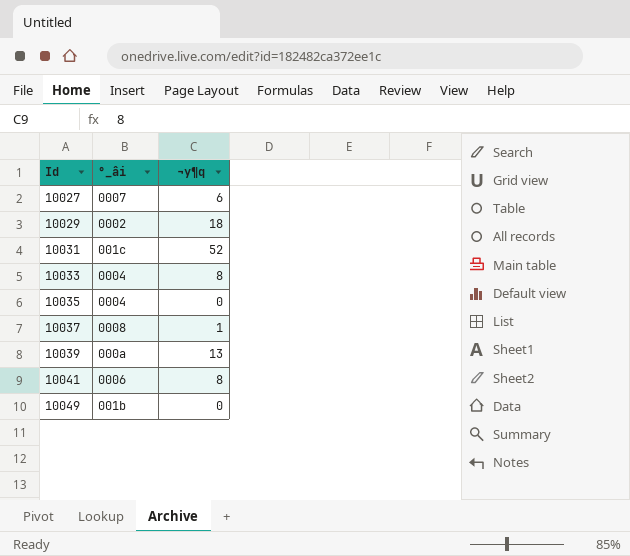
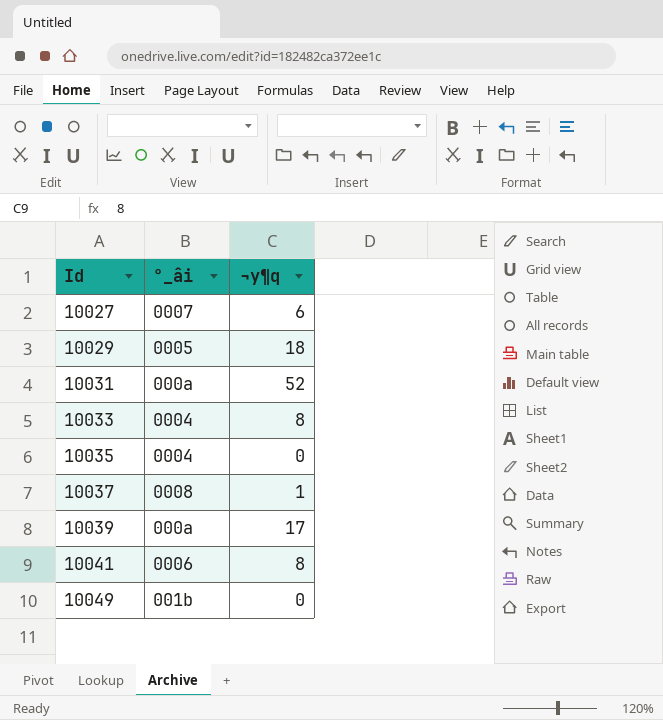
10029 | °_âi: 0002 -> 0005
10031 | °_âi: 001c -> 000a
10039 | ¬y¶q: 13 -> 17

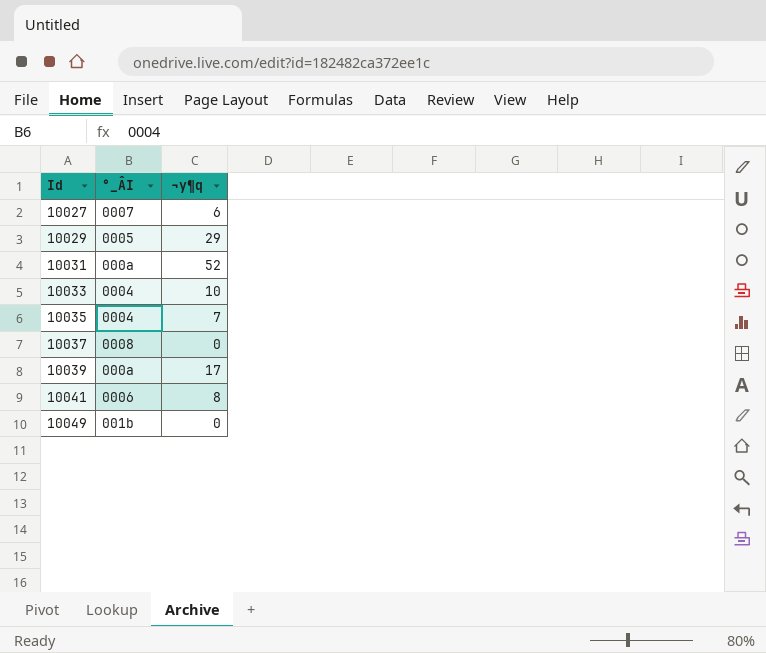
column name: °_âi -> °_ÂI
10029 | ¬y¶q: 18 -> 29
10033 | ¬y¶q: 8 -> 10
10035 | ¬y¶q: 0 -> 7
10037 | ¬y¶q: 1 -> 0

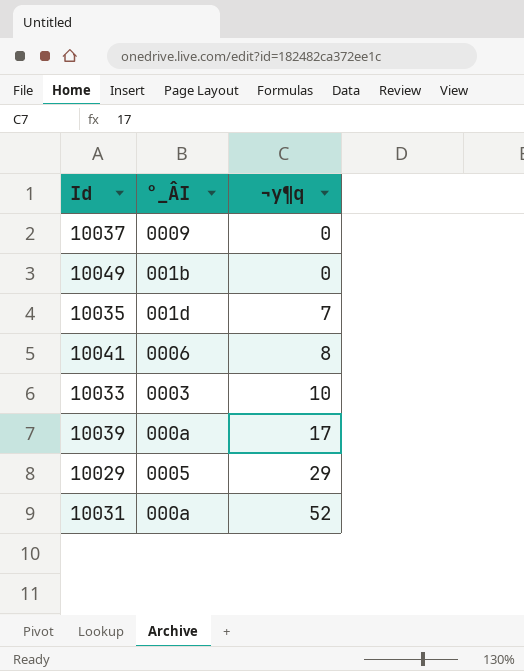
row order: Id ascending -> ¬y¶q ascending
row 10027: 0007 | 6 -> none
10037 | °_ÂI: 0008 -> 0009
10035 | °_ÂI: 0004 -> 001d
10033 | °_ÂI: 0004 -> 0003

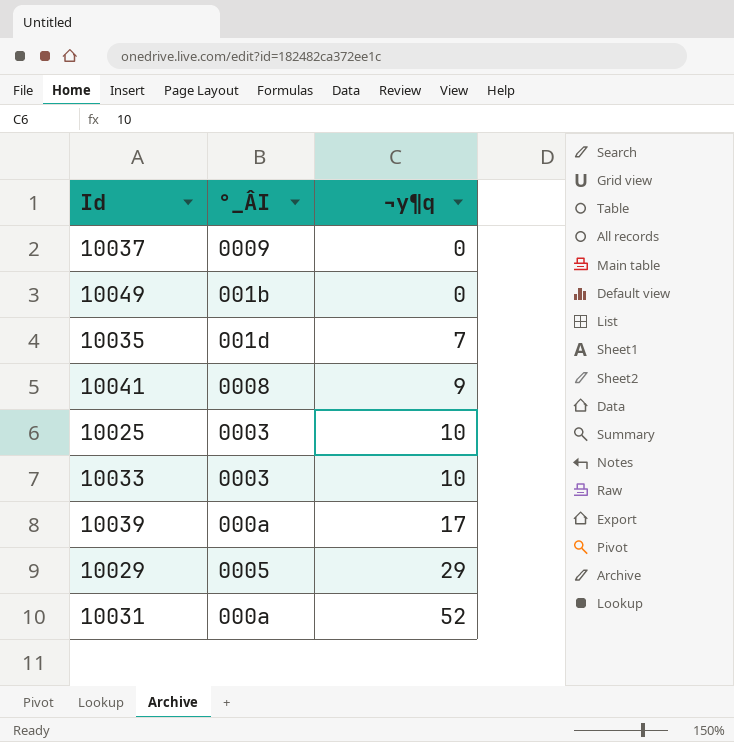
10041 | °_ÂI: 0006 -> 0008
10041 | ¬y¶q: 8 -> 9
row 10025: none -> 0003 | 10

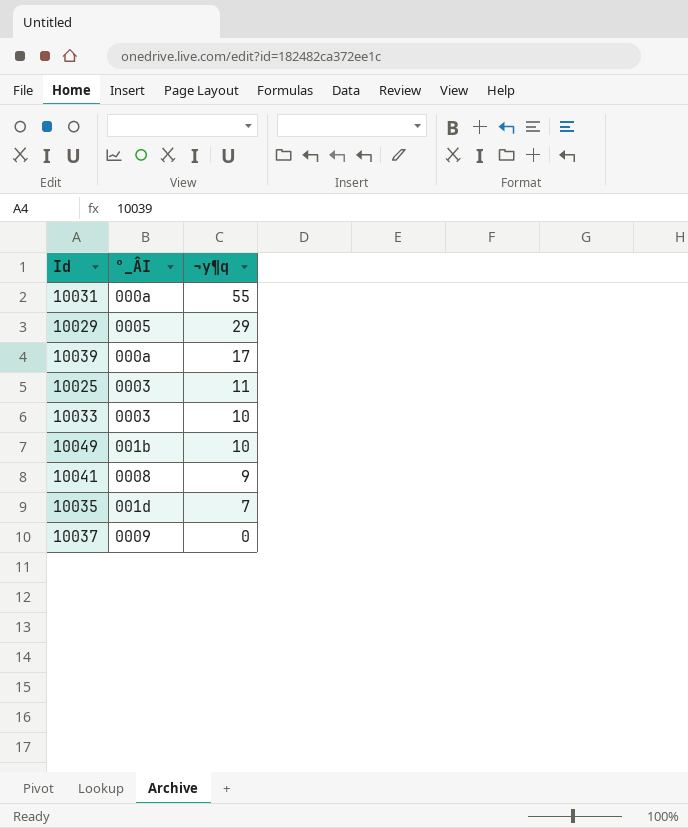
row order: ¬y¶q ascending -> ¬y¶q descending
10031 | ¬y¶q: 52 -> 55
10025 | ¬y¶q: 10 -> 11
10049 | ¬y¶q: 0 -> 10

